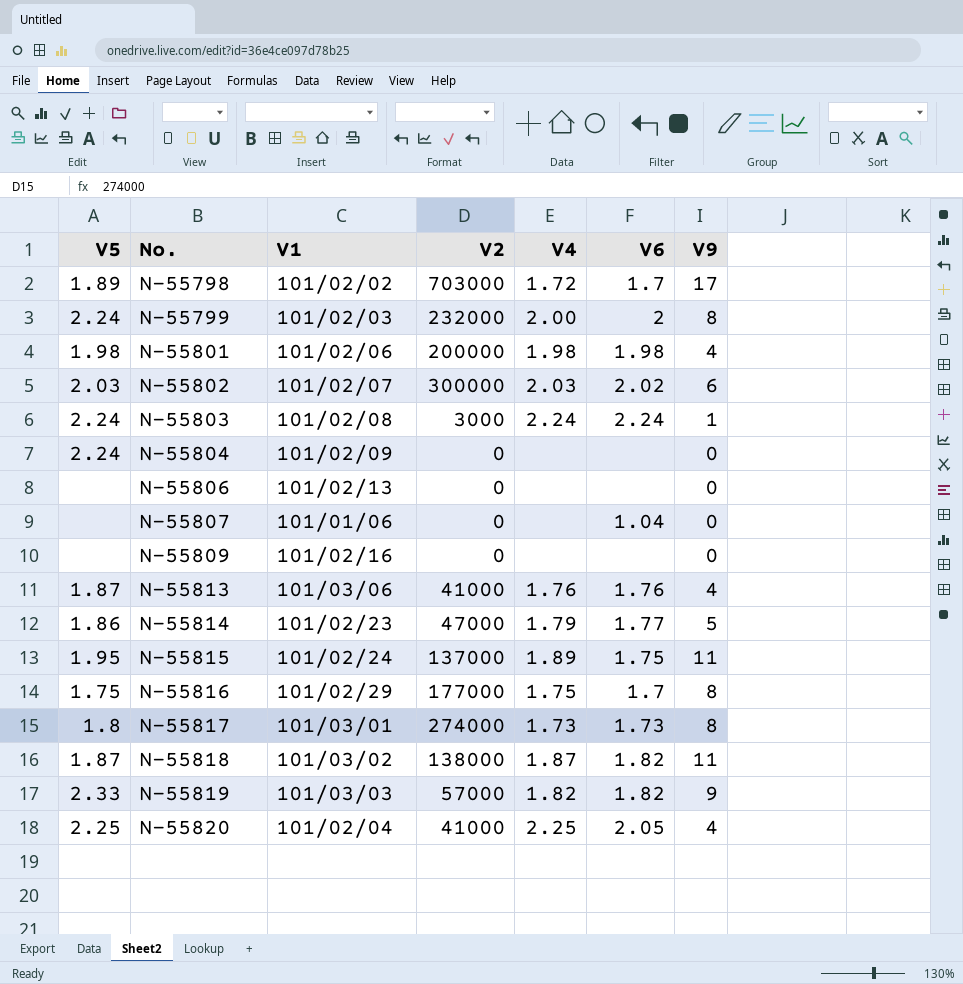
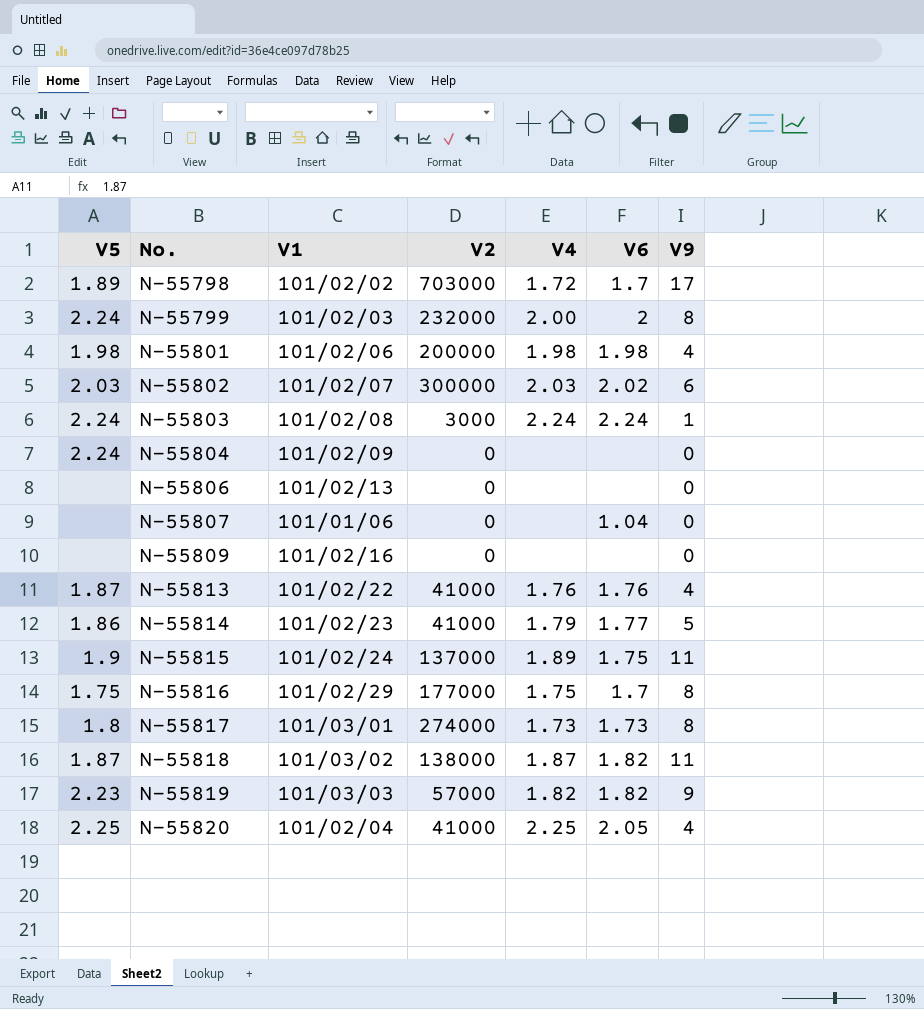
N-55813 | V1: 101/03/06 -> 101/02/22
N-55814 | V2: 47000 -> 41000
N-55815 | V5: 1.95 -> 1.9
N-55819 | V5: 2.33 -> 2.23

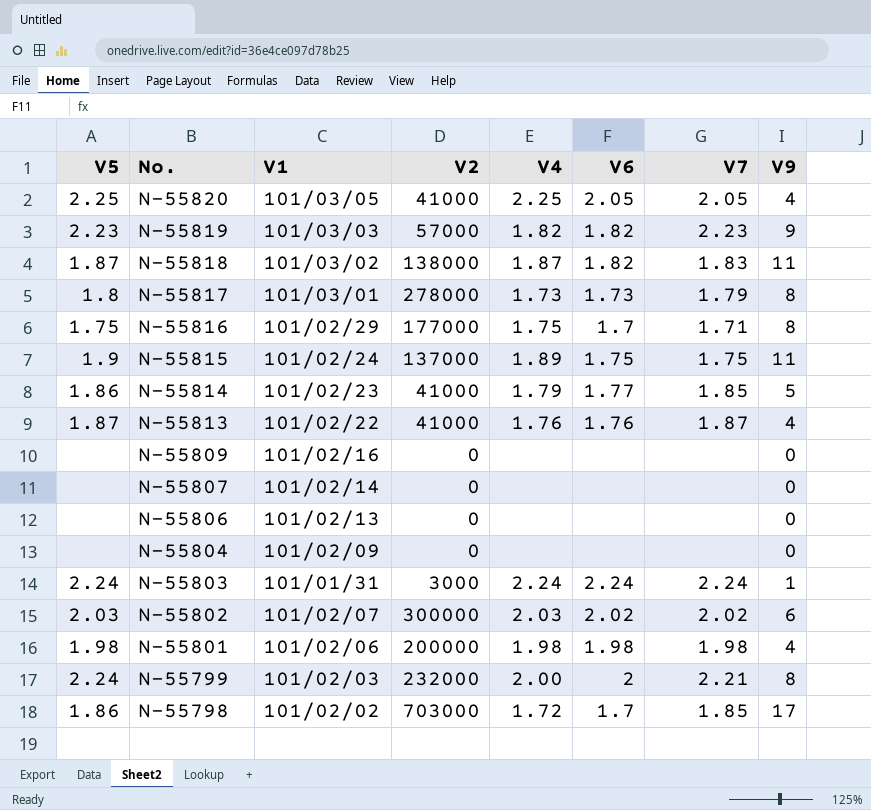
row order: No. ascending -> No. descending
column V7 | position: none -> 7
N-55820 | V1: 101/02/04 -> 101/03/05
N-55817 | V2: 274000 -> 278000
N-55807 | V1: 101/01/06 -> 101/02/14
N-55807 | V6: 1.04 -> none
N-55804 | V5: 2.24 -> none
N-55803 | V1: 101/02/08 -> 101/01/31
N-55798 | V5: 1.89 -> 1.86

